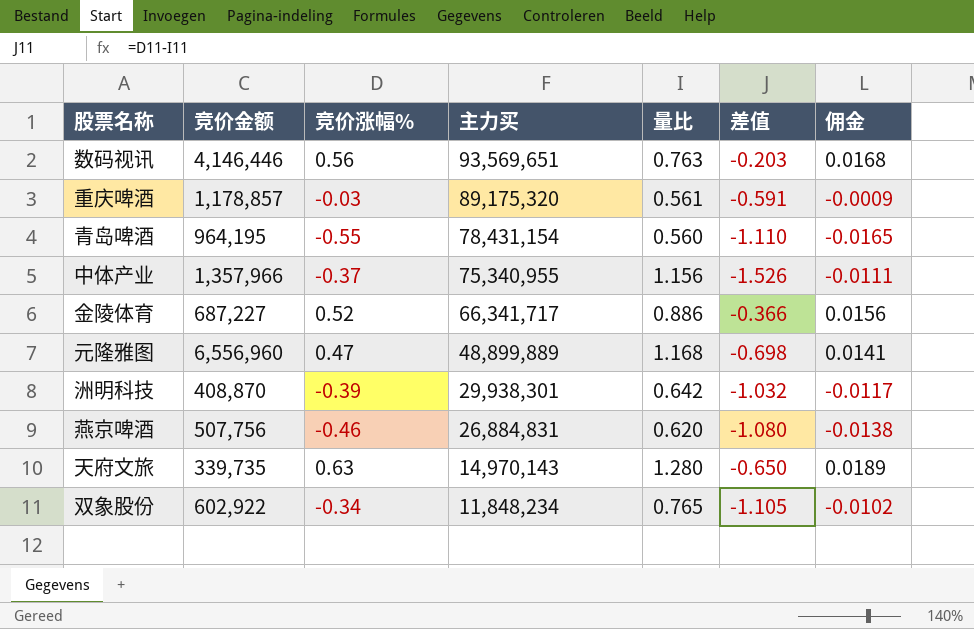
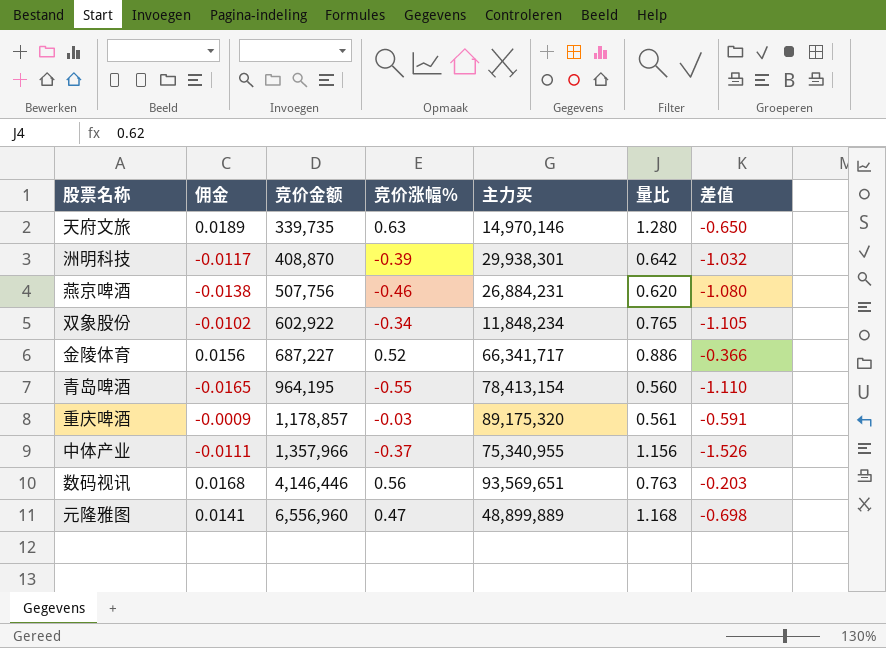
row order: 主力买 descending -> 竞价金额 ascending
column 佣金 | position: 7 -> 2
天府文旅 | 主力买: 14,970,143 -> 14,970,146
燕京啤酒 | 主力买: 26,884,831 -> 26,884,231
青岛啤酒 | 主力买: 78,431,154 -> 78,413,154

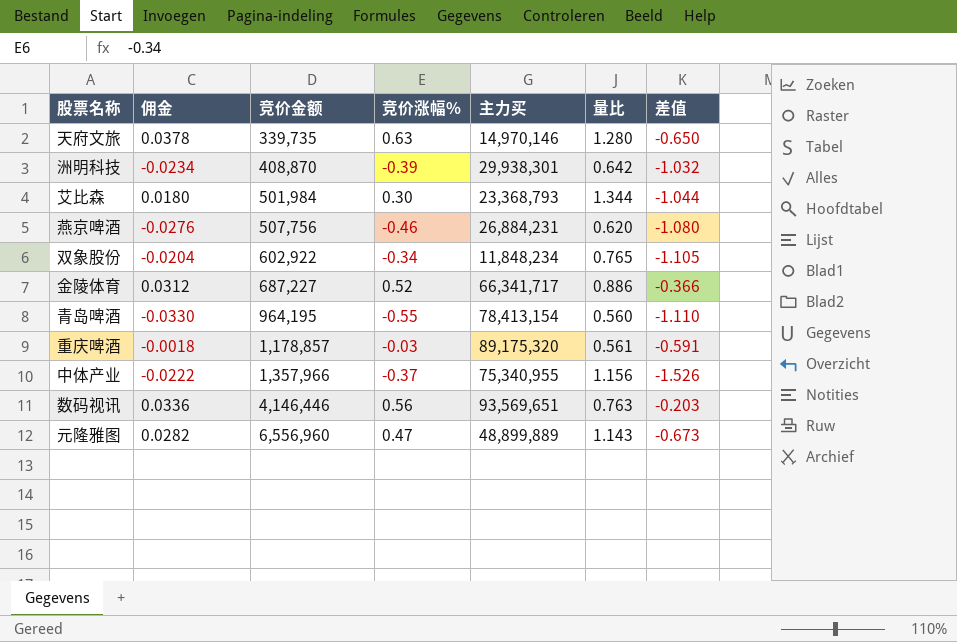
column 佣金 | formula: [竞价涨幅%] * 0.03 -> [竞价涨幅%] * 0.06
row 艾比森: none -> 0.0180 | 501,984 | 0.30 | 23,368,793 | 1.344 | -1.044
元隆雅图 | 量比: 1.168 -> 1.143
元隆雅图 | 差值: -0.698 -> -0.673

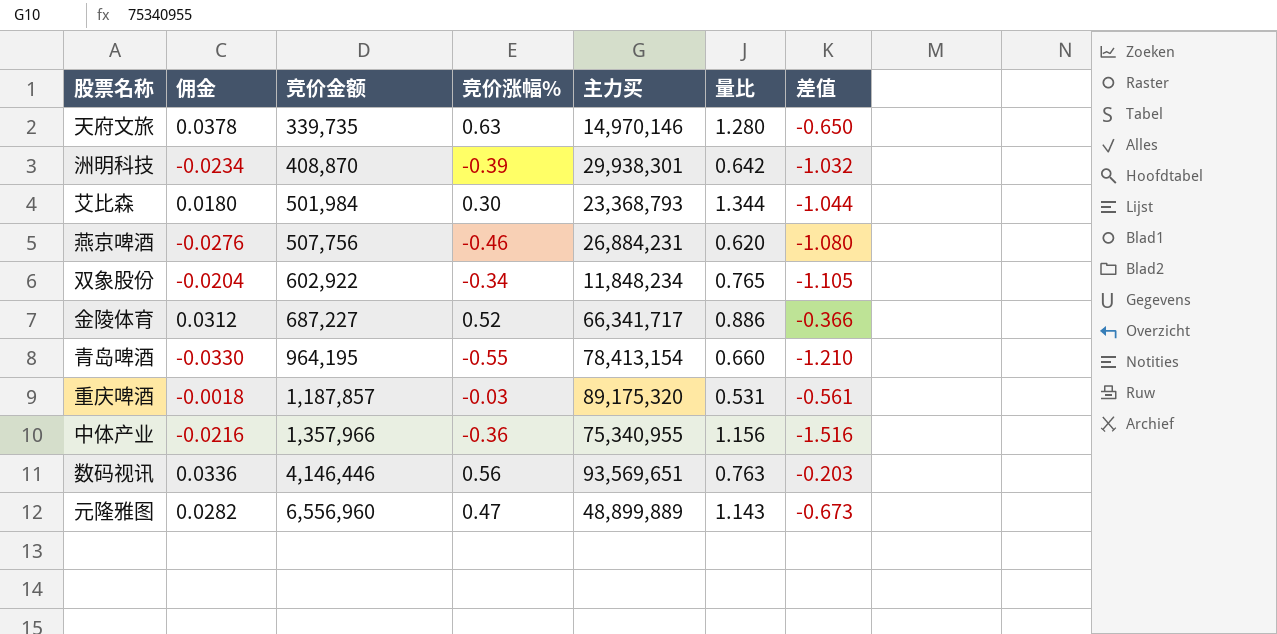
青岛啤酒 | 量比: 0.560 -> 0.660
青岛啤酒 | 差值: -1.110 -> -1.210
重庆啤酒 | 竞价金额: 1,178,857 -> 1,187,857
重庆啤酒 | 量比: 0.561 -> 0.531
重庆啤酒 | 差值: -0.591 -> -0.561
中体产业 | 佣金: -0.0222 -> -0.0216
中体产业 | 竞价涨幅%: -0.37 -> -0.36
中体产业 | 差值: -1.526 -> -1.516

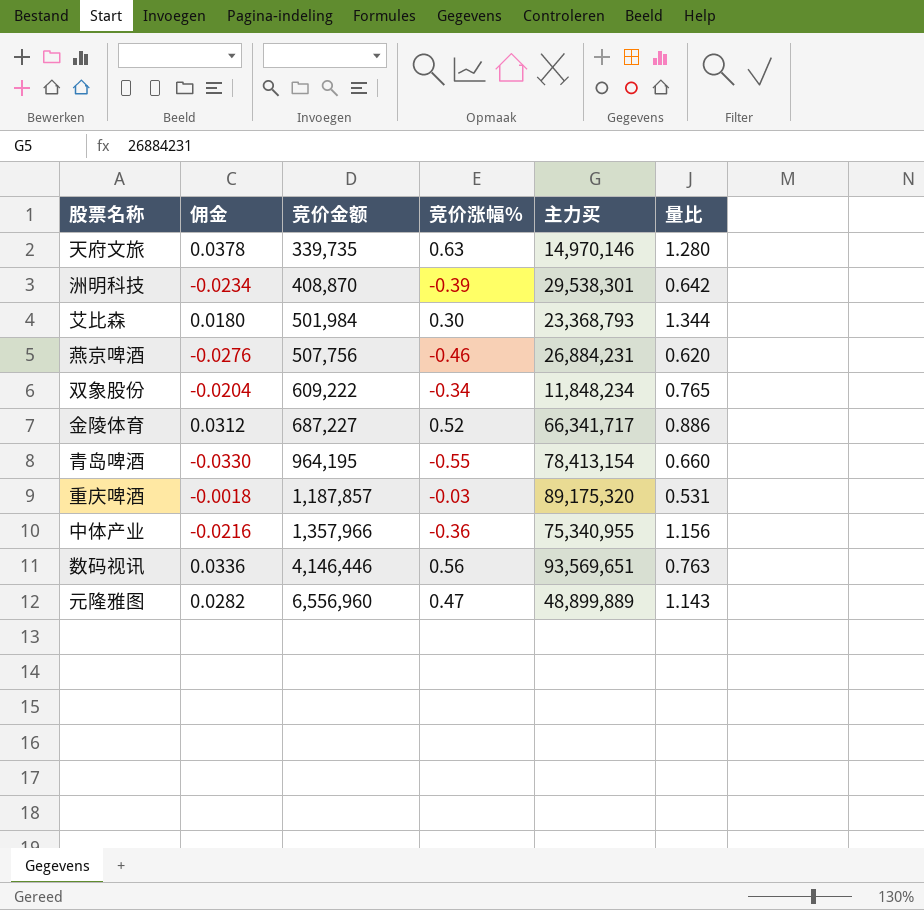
column 差值 | formula: [竞价涨幅%] - [量比] -> none
洲明科技 | 主力买: 29,938,301 -> 29,538,301
双象股份 | 竞价金额: 602,922 -> 609,222

